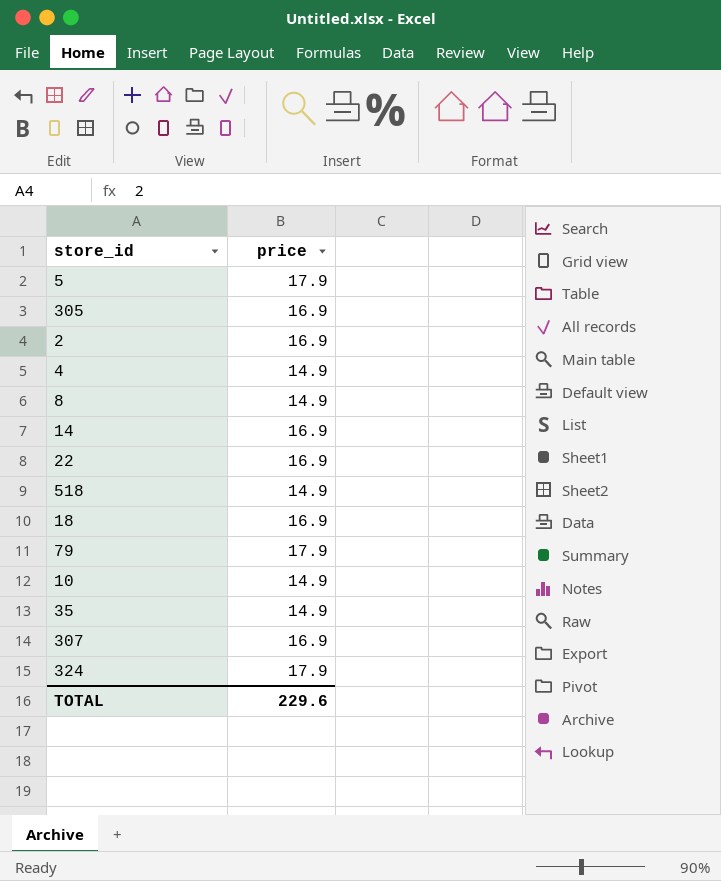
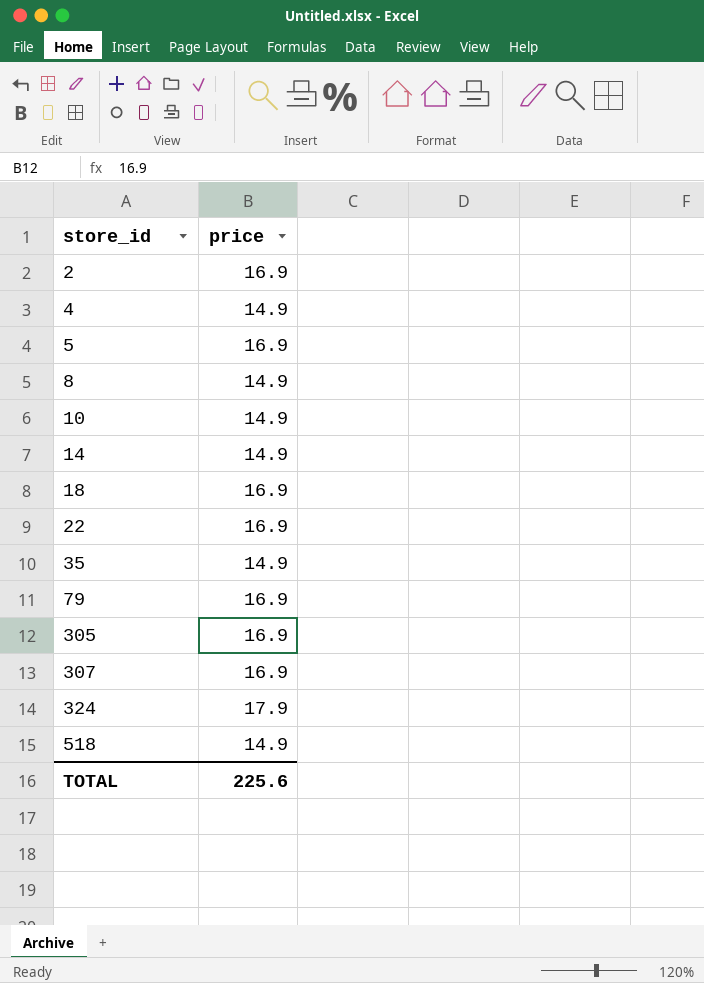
row order: none -> store_id ascending
5 | price: 17.9 -> 16.9
14 | price: 16.9 -> 14.9
79 | price: 17.9 -> 16.9
TOTAL | price: 229.6 -> 225.6

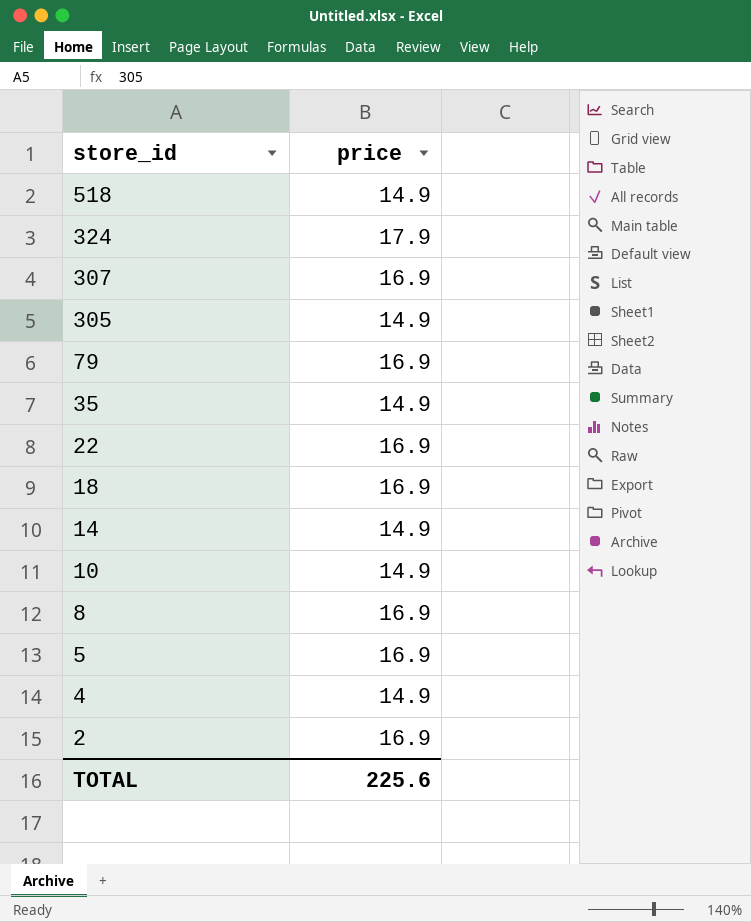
row order: store_id ascending -> store_id descending
305 | price: 16.9 -> 14.9
8 | price: 14.9 -> 16.9

